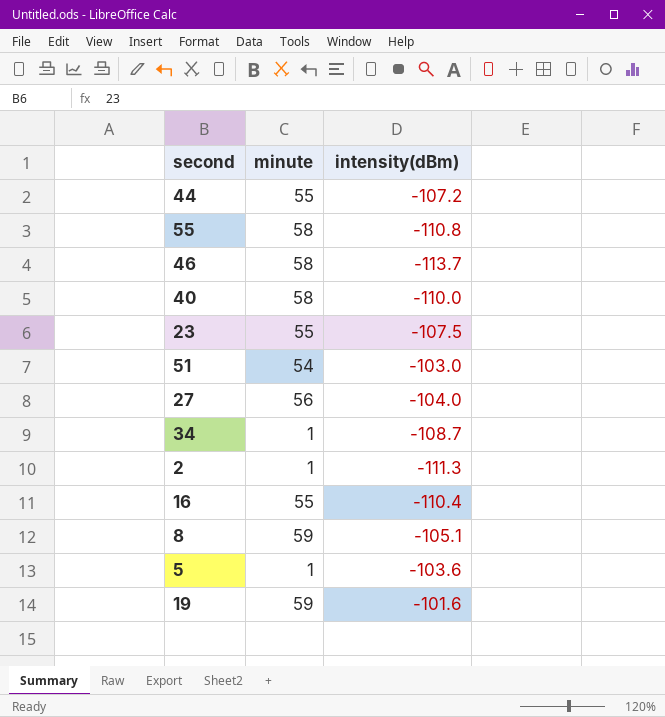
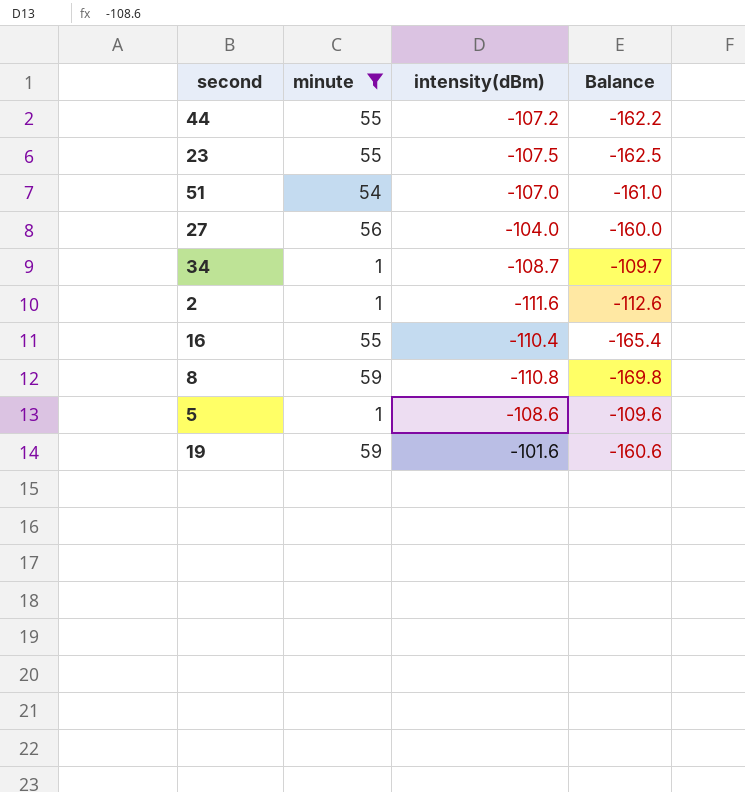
filter: none -> minute != 58
column Balance | formula: none -> [intensity(dBm)] - [minute]
51 | intensity(dBm): -103.0 -> -107.0
2 | intensity(dBm): -111.3 -> -111.6
8 | intensity(dBm): -105.1 -> -110.8
5 | intensity(dBm): -103.6 -> -108.6

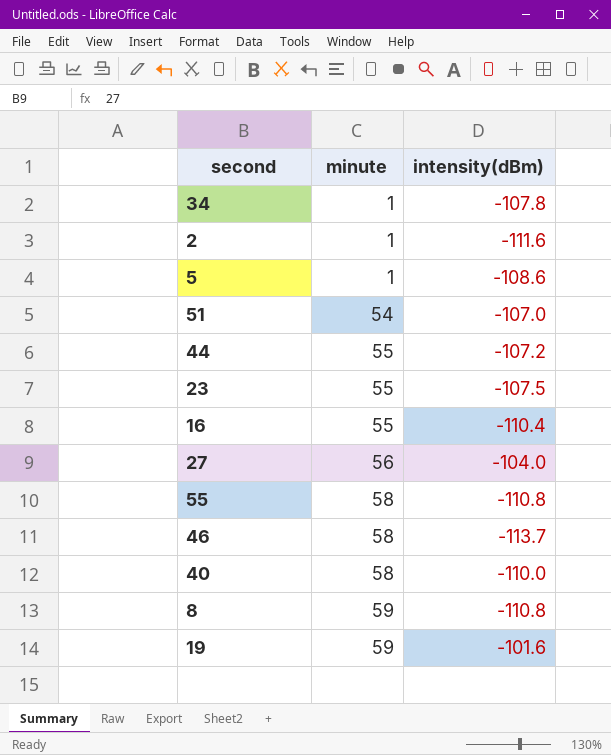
filter: minute != 58 -> none
row order: none -> minute ascending
column Balance | formula: [intensity(dBm)] - [minute] -> none
34 | intensity(dBm): -108.7 -> -107.8

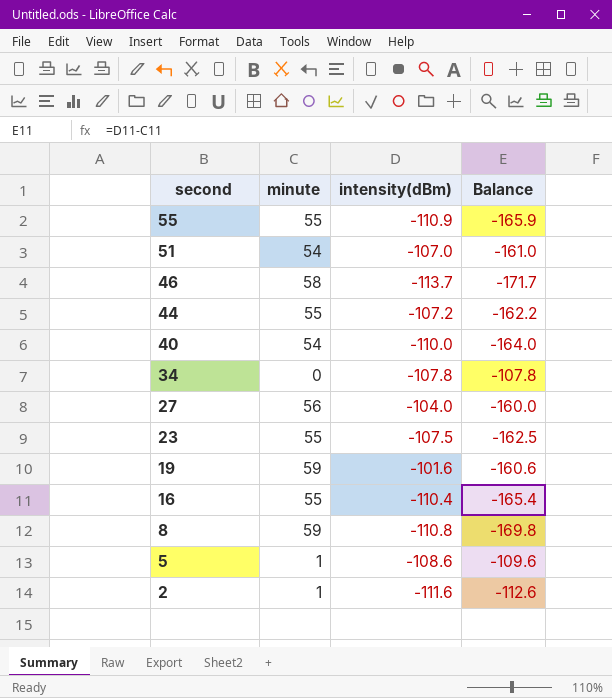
row order: minute ascending -> second descending
column Balance | formula: none -> [intensity(dBm)] - [minute]
55 | minute: 58 -> 55
55 | intensity(dBm): -110.8 -> -110.9
40 | minute: 58 -> 54
34 | minute: 1 -> 0

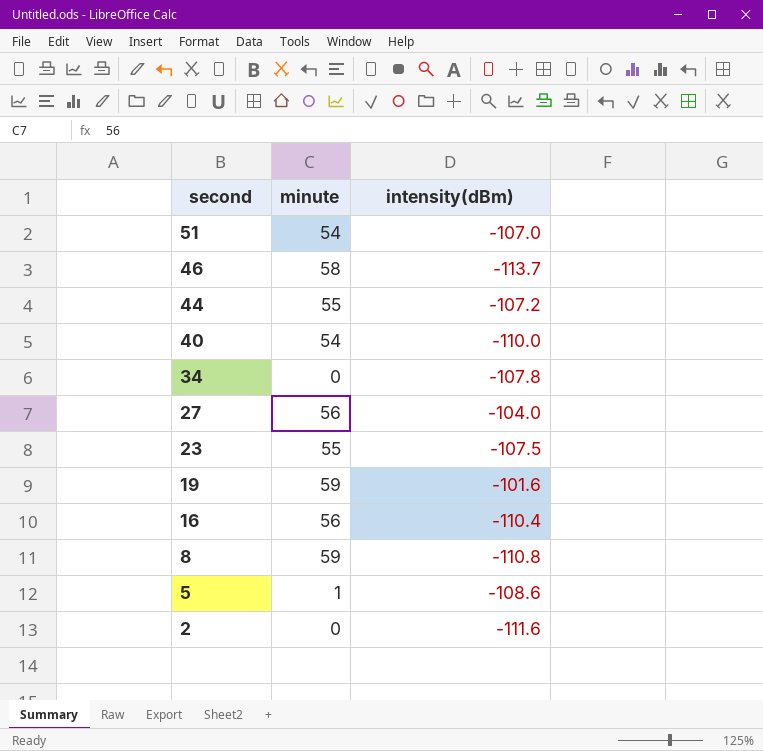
column Balance | formula: [intensity(dBm)] - [minute] -> none
row 55: 55 | -110.9 | -165.9 -> none
16 | minute: 55 -> 56
2 | minute: 1 -> 0

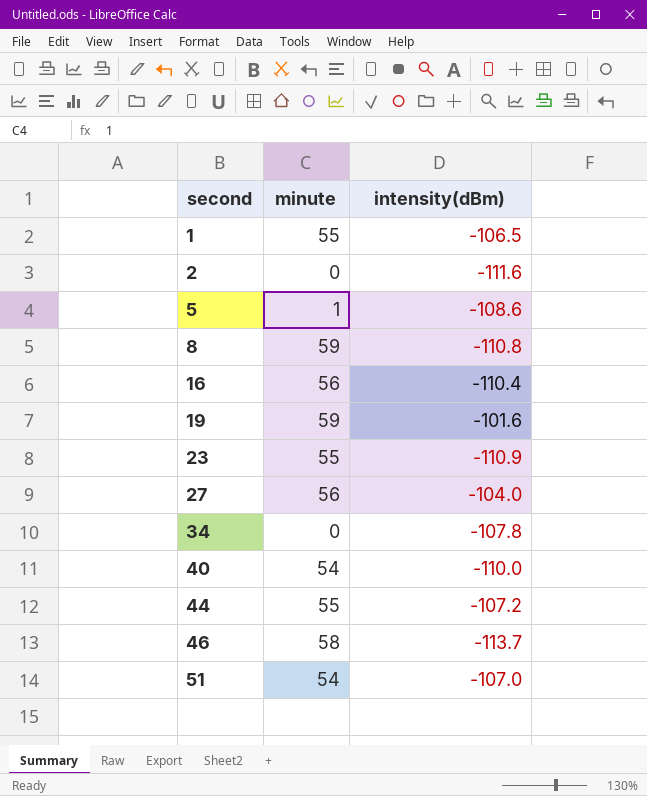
row order: second descending -> second ascending
row 1: none -> 55 | -106.5
23 | intensity(dBm): -107.5 -> -110.9

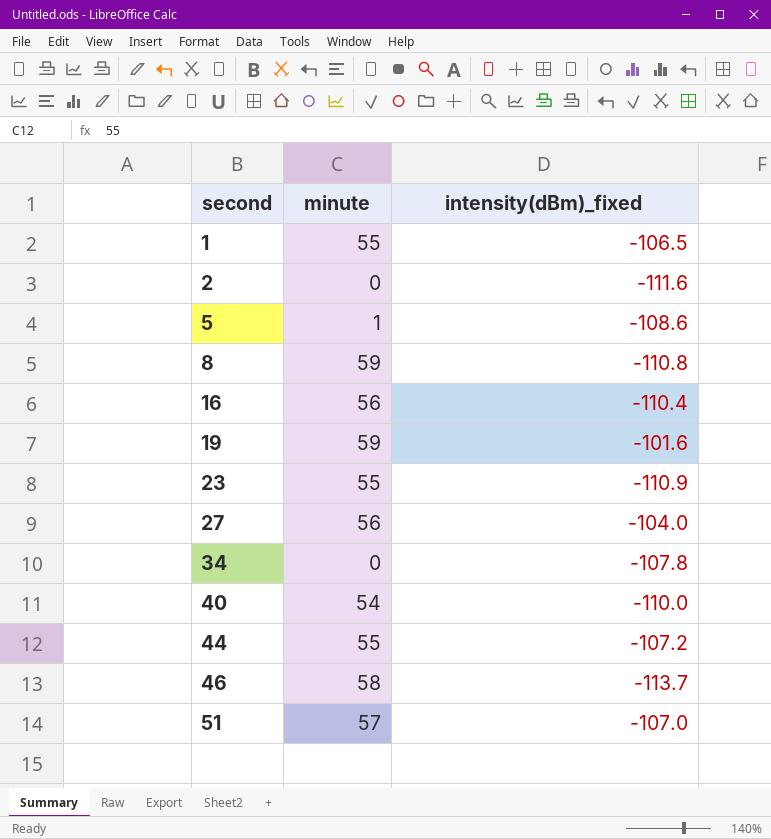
column name: intensity(dBm) -> intensity(dBm)_fixed
51 | minute: 54 -> 57

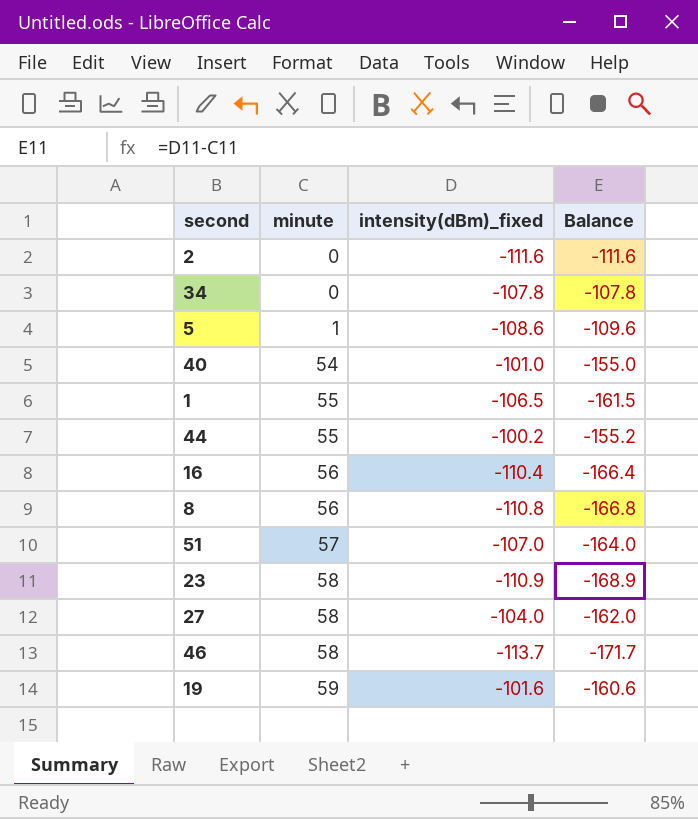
row order: second ascending -> minute ascending
column Balance | formula: none -> [intensity(dBm)_fixed] - [minute]
40 | intensity(dBm)_fixed: -110.0 -> -101.0
44 | intensity(dBm)_fixed: -107.2 -> -100.2
8 | minute: 59 -> 56
23 | minute: 55 -> 58
27 | minute: 56 -> 58

